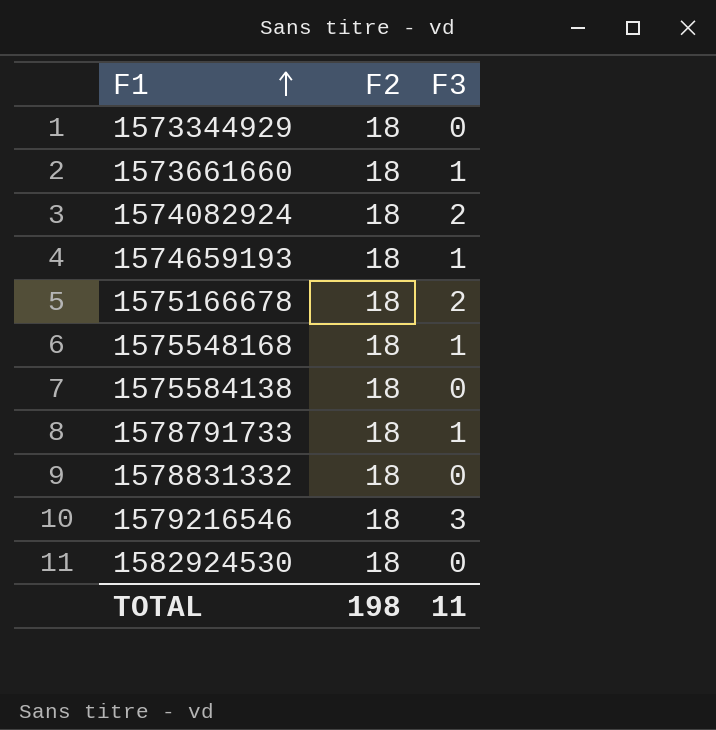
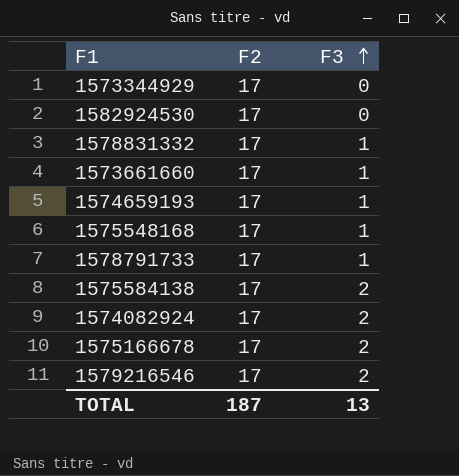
row order: F1 ascending -> F3 ascending
1573344929 | F2: 18 -> 17
1582924530 | F2: 18 -> 17
1578831332 | F2: 18 -> 17
1578831332 | F3: 0 -> 1
1573661660 | F2: 18 -> 17
1574659193 | F2: 18 -> 17
1575548168 | F2: 18 -> 17
1578791733 | F2: 18 -> 17
1575584138 | F2: 18 -> 17
1575584138 | F3: 0 -> 2
1574082924 | F2: 18 -> 17
1575166678 | F2: 18 -> 17
1579216546 | F2: 18 -> 17
1579216546 | F3: 3 -> 2
TOTAL | F2: 198 -> 187
TOTAL | F3: 11 -> 13

